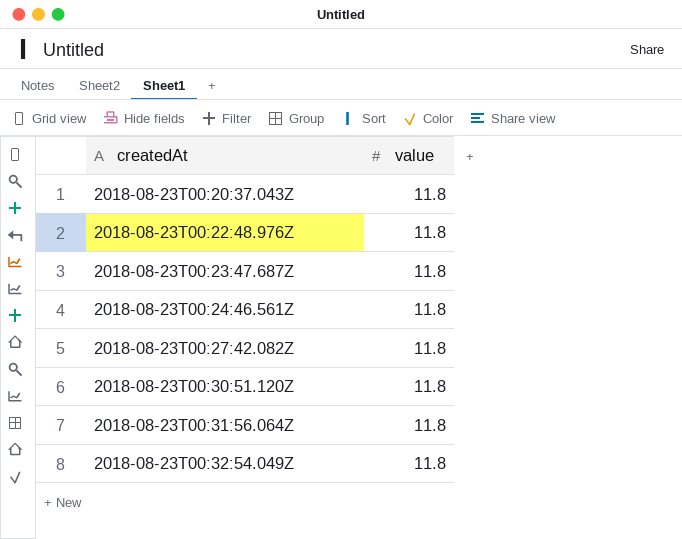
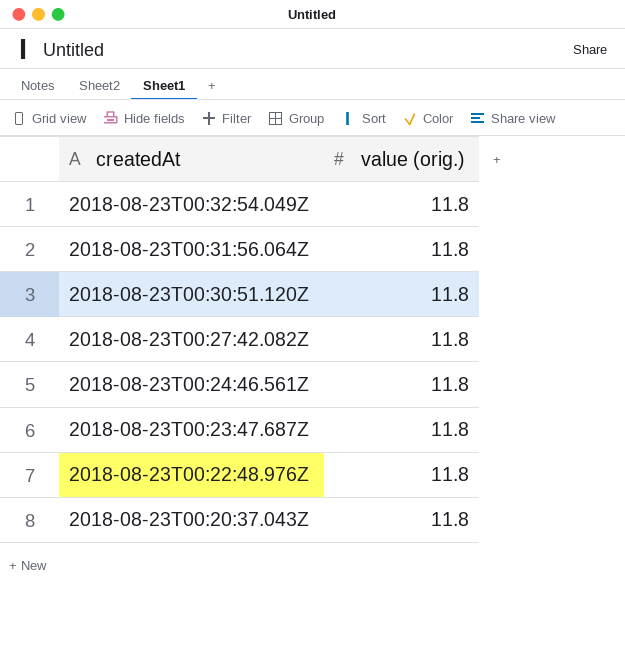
row order: createdAt ascending -> createdAt descending
column name: value -> value (orig.)

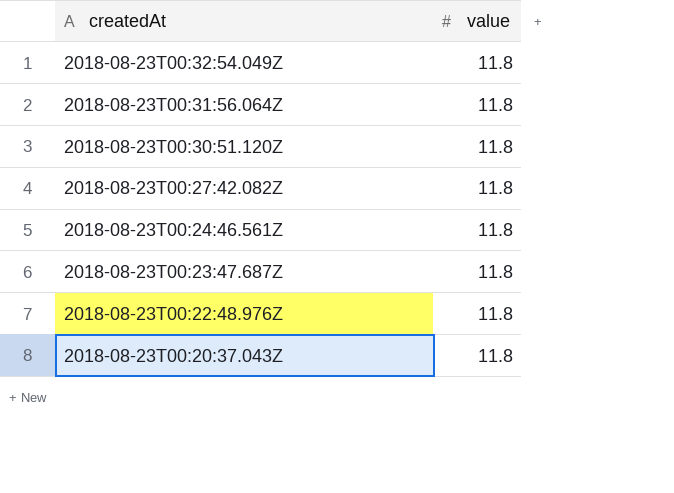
column name: value (orig.) -> value

